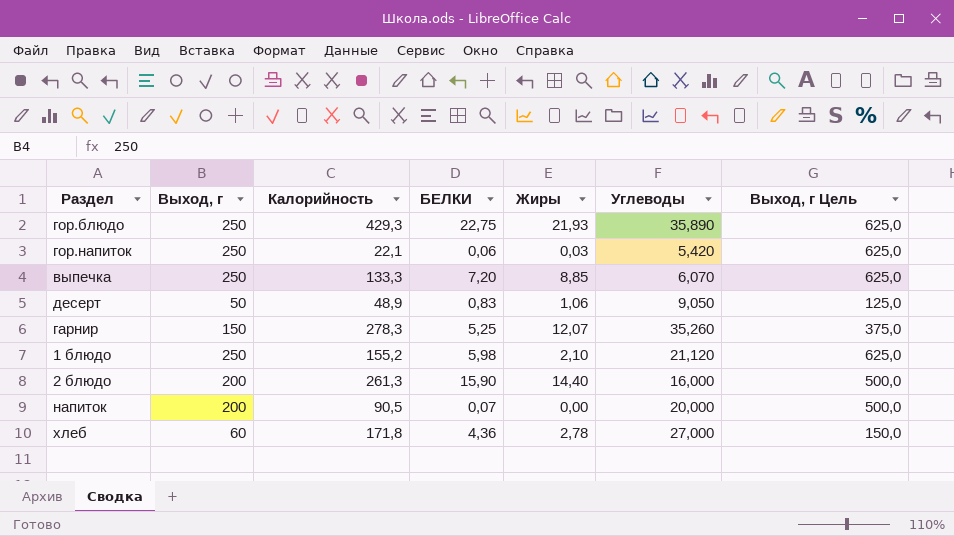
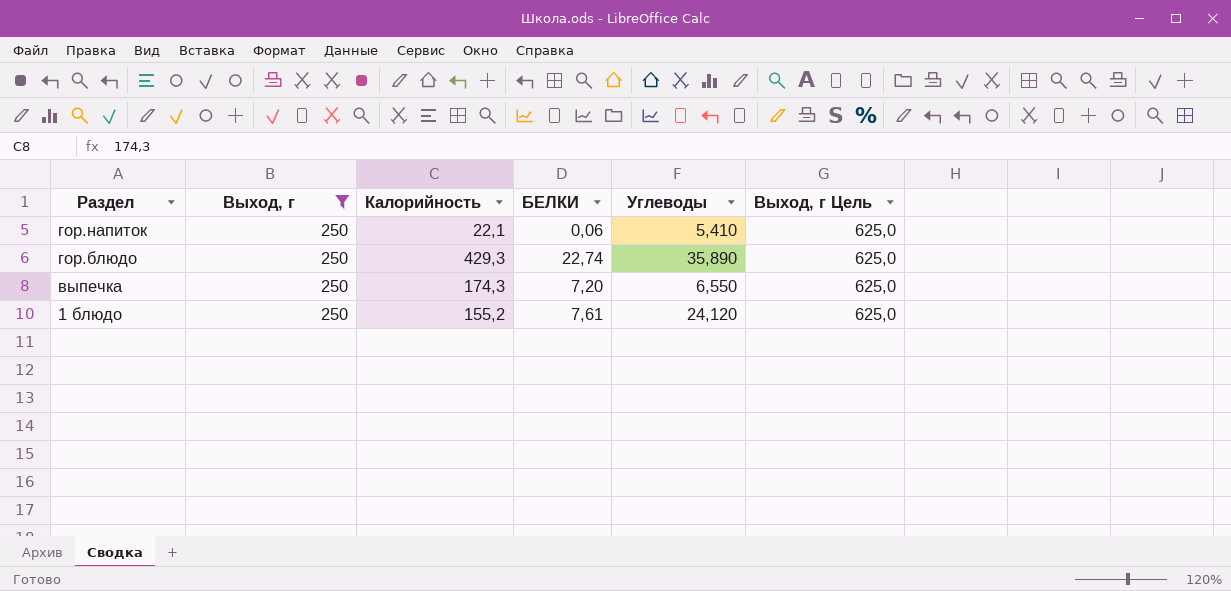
filter: none -> Выход, г = 250
row order: none -> Раздел descending
column Жиры | position: 5 -> none
гор.напиток | Углеводы: 5,420 -> 5,410
гор.блюдо | БЕЛКИ: 22,75 -> 22,74
выпечка | Калорийность: 133,3 -> 174,3
выпечка | Углеводы: 6,070 -> 6,550
1 блюдо | БЕЛКИ: 5,98 -> 7,61
1 блюдо | Углеводы: 21,120 -> 24,120

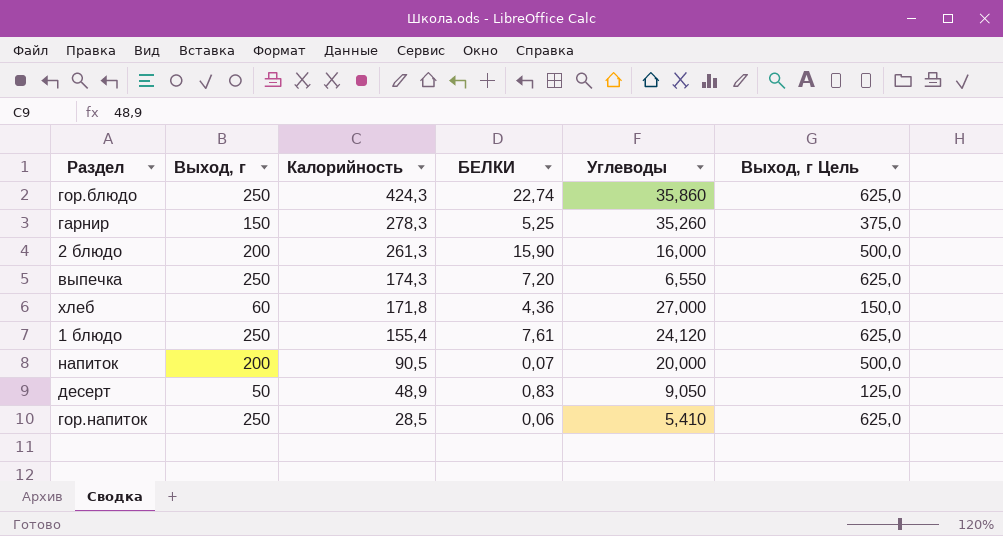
filter: Выход, г = 250 -> none
row order: Раздел descending -> Калорийность descending
гор.блюдо | Калорийность: 429,3 -> 424,3
гор.блюдо | Углеводы: 35,890 -> 35,860
1 блюдо | Калорийность: 155,2 -> 155,4
гор.напиток | Калорийность: 22,1 -> 28,5

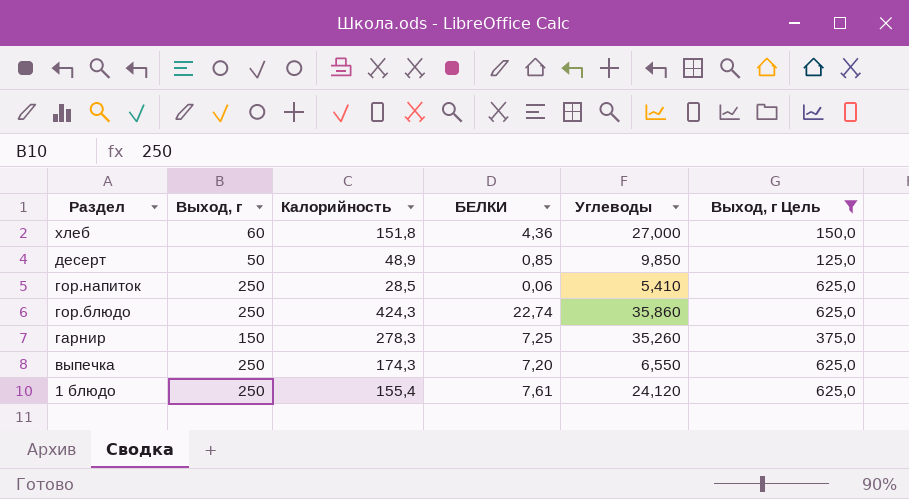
filter: none -> Выход, г Цель != 500,0
row order: Калорийность descending -> Раздел descending
хлеб | Калорийность: 171,8 -> 151,8
десерт | БЕЛКИ: 0,83 -> 0,85
десерт | Углеводы: 9,050 -> 9,850
гарнир | БЕЛКИ: 5,25 -> 7,25

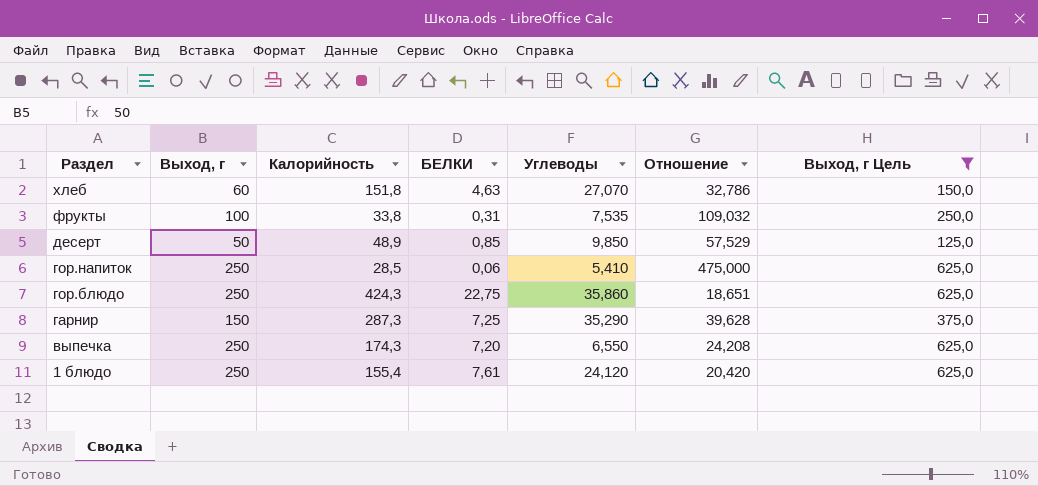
column Отношение | formula: none -> [Калорийность] / [БЕЛКИ]
хлеб | БЕЛКИ: 4,36 -> 4,63
хлеб | Углеводы: 27,000 -> 27,070
row фрукты: none -> 100 | 33,8 | 0,31 | 7,535 | 109,032 | 250,0
гор.блюдо | БЕЛКИ: 22,74 -> 22,75
гарнир | Калорийность: 278,3 -> 287,3
гарнир | Углеводы: 35,260 -> 35,290

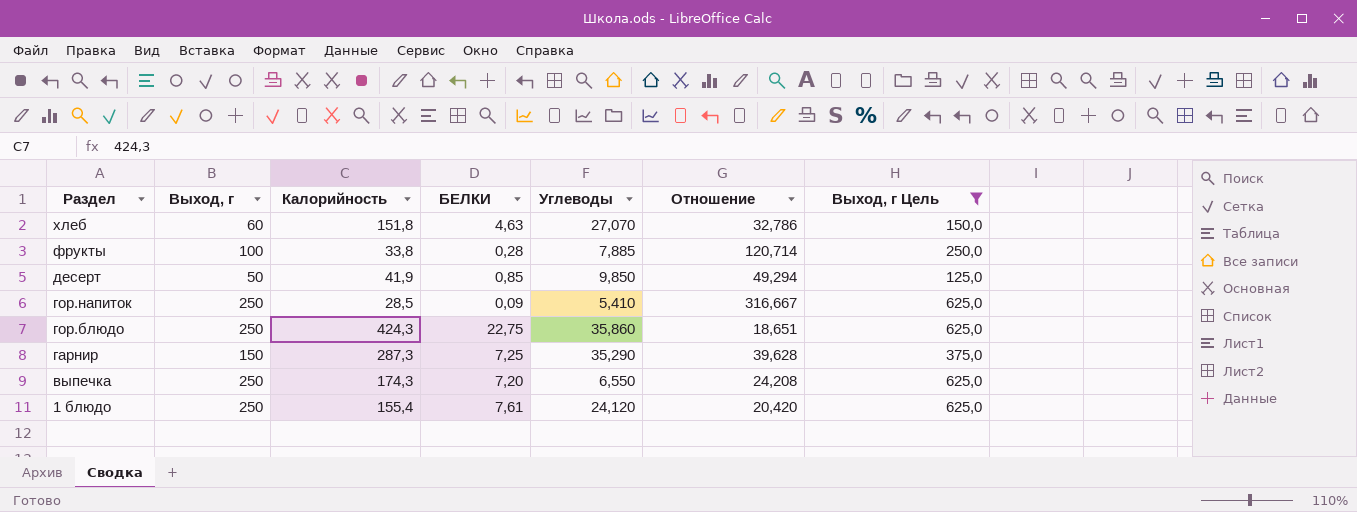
фрукты | БЕЛКИ: 0,31 -> 0,28
фрукты | Углеводы: 7,535 -> 7,885
фрукты | Отношение: 109,032 -> 120,714
десерт | Калорийность: 48,9 -> 41,9
десерт | Отношение: 57,529 -> 49,294
гор.напиток | БЕЛКИ: 0,06 -> 0,09
гор.напиток | Отношение: 475,000 -> 316,667

